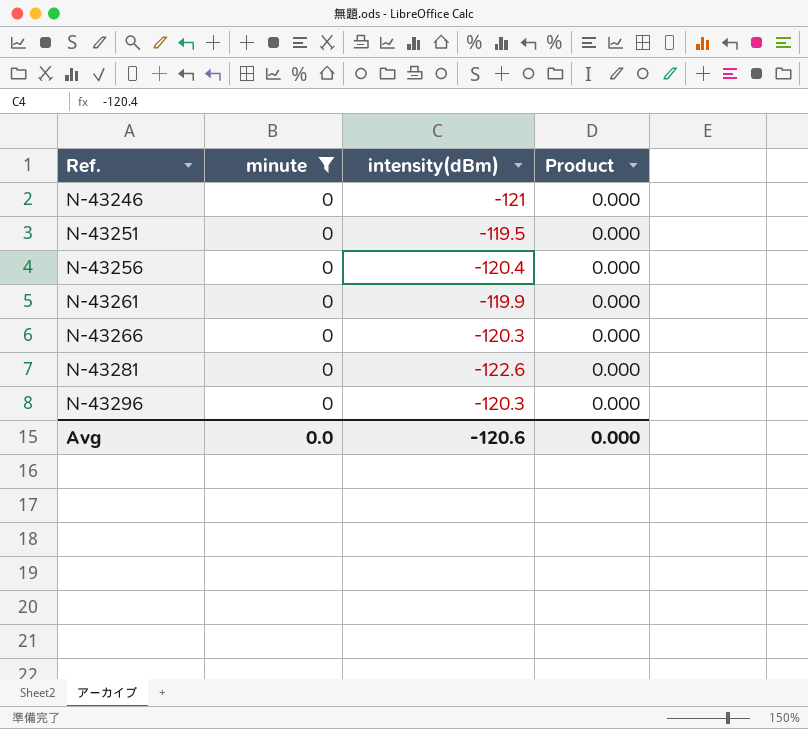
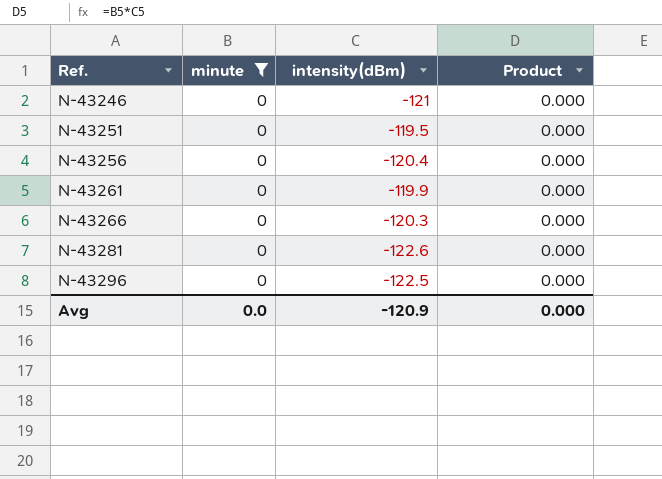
N-43296 | intensity(dBm): -120.3 -> -122.5
Avg | intensity(dBm): -120.6 -> -120.9

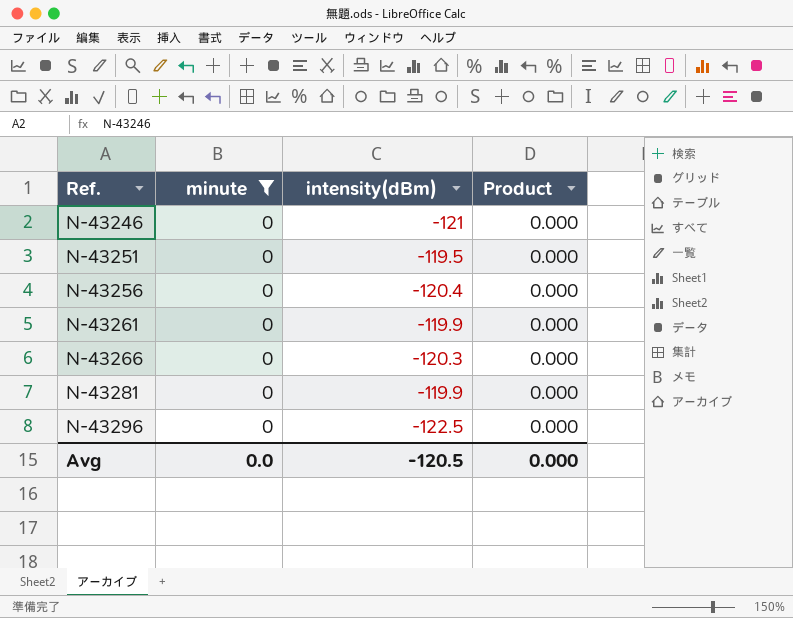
N-43281 | intensity(dBm): -122.6 -> -119.9
Avg | intensity(dBm): -120.9 -> -120.5

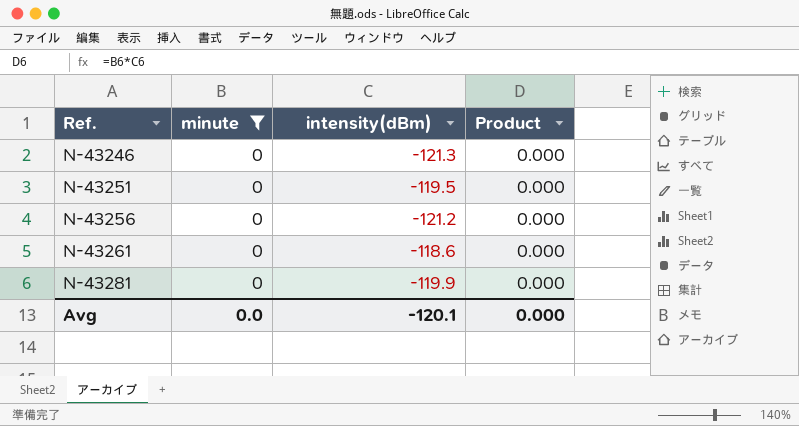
row N-43266: 0 | -120.3 | 0.000 -> none
row N-43296: 0 | -122.5 | 0.000 -> none
N-43246 | intensity(dBm): -121 -> -121.3
N-43256 | intensity(dBm): -120.4 -> -121.2
N-43261 | intensity(dBm): -119.9 -> -118.6
Avg | intensity(dBm): -120.5 -> -120.1

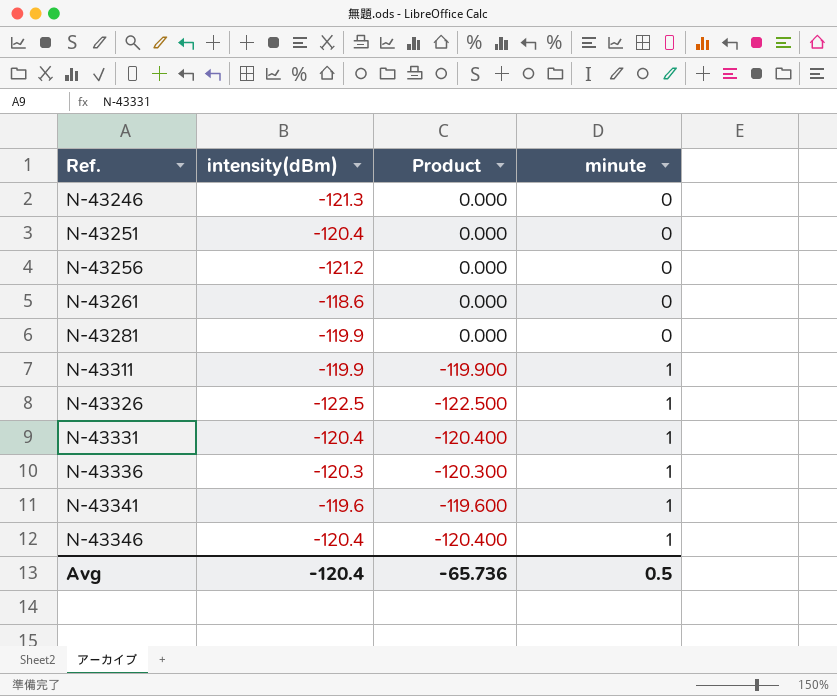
filter: minute = 0 -> none
column minute | position: 2 -> 4
N-43251 | intensity(dBm): -119.5 -> -120.4
Avg | intensity(dBm): -120.1 -> -120.4
Avg | Product: 0.000 -> -65.736
Avg | minute: 0.0 -> 0.5

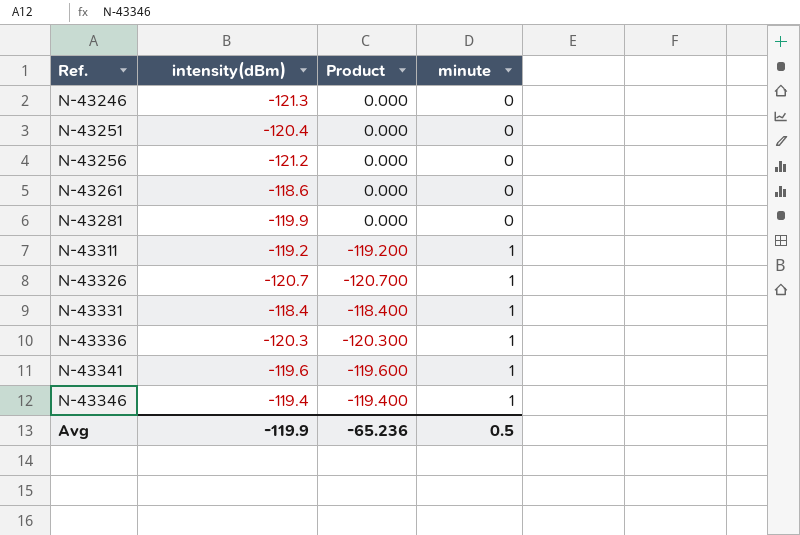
N-43311 | intensity(dBm): -119.9 -> -119.2
N-43311 | Product: -119.900 -> -119.200
N-43326 | intensity(dBm): -122.5 -> -120.7
N-43326 | Product: -122.500 -> -120.700
N-43331 | intensity(dBm): -120.4 -> -118.4
N-43331 | Product: -120.400 -> -118.400
N-43346 | intensity(dBm): -120.4 -> -119.4
N-43346 | Product: -120.400 -> -119.400
Avg | intensity(dBm): -120.4 -> -119.9
Avg | Product: -65.736 -> -65.236

